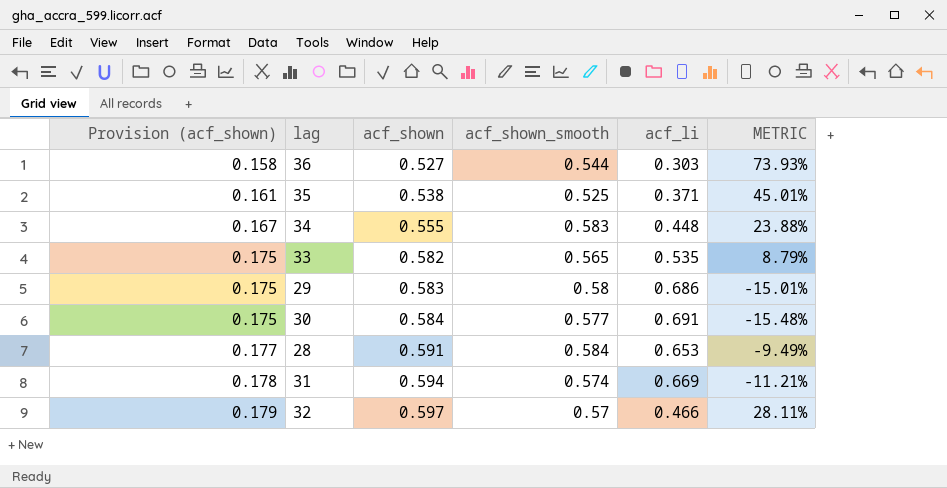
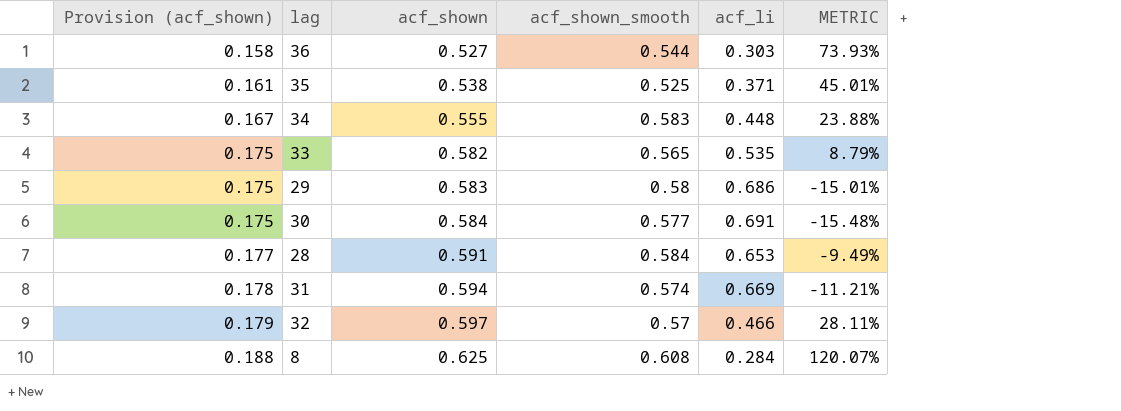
row 8: none -> 0.188 | 0.625 | 0.608 | 0.284 | 120.07%

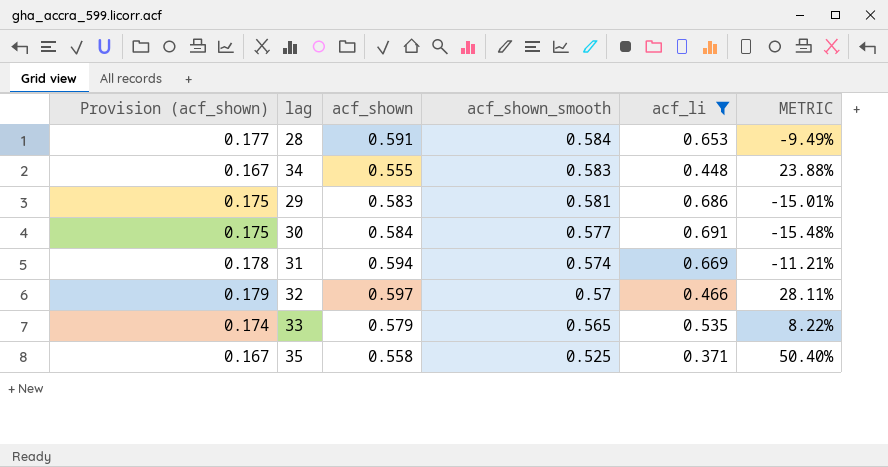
filter: none -> acf_li >= 0.371
row order: Provision (acf_shown) ascending -> acf_shown_smooth descending
29 | acf_shown_smooth: 0.58 -> 0.581
33 | Provision (acf_shown): 0.175 -> 0.174
33 | acf_shown: 0.582 -> 0.579
33 | METRIC: 8.79% -> 8.22%
35 | Provision (acf_shown): 0.161 -> 0.167
35 | acf_shown: 0.538 -> 0.558
35 | METRIC: 45.01% -> 50.40%

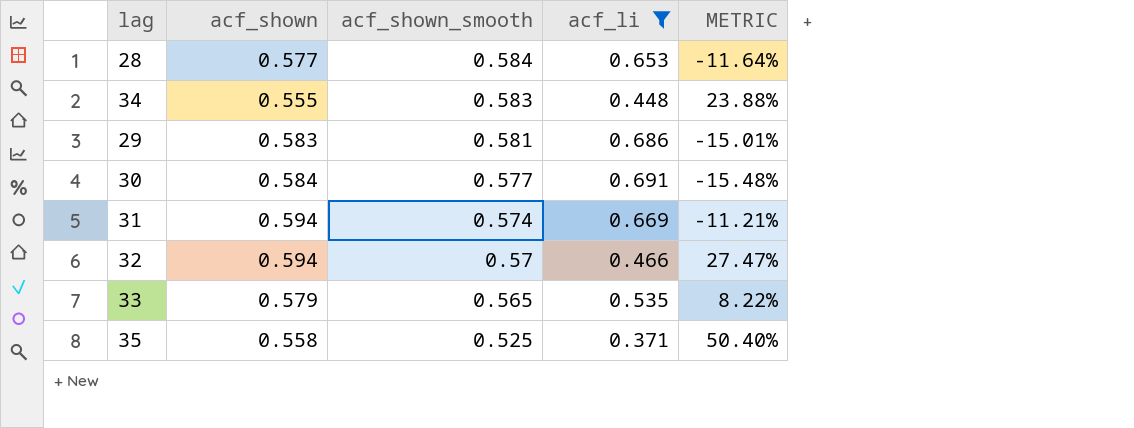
column Provision (acf_shown) | formula: [acf_shown] * 0.3 -> none
28 | acf_shown: 0.591 -> 0.577
28 | METRIC: -9.49% -> -11.64%
32 | acf_shown: 0.597 -> 0.594
32 | METRIC: 28.11% -> 27.47%

